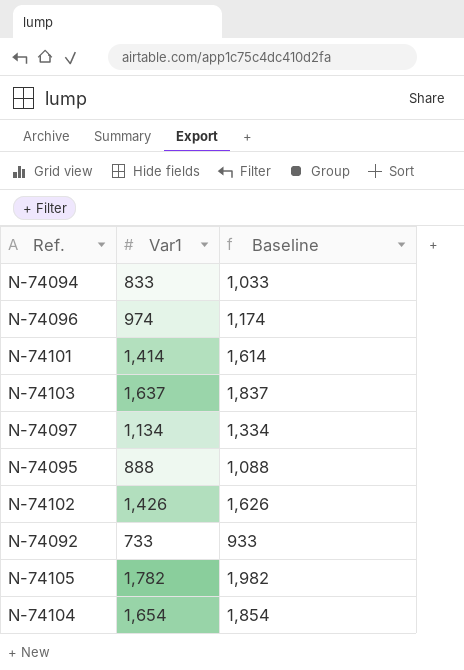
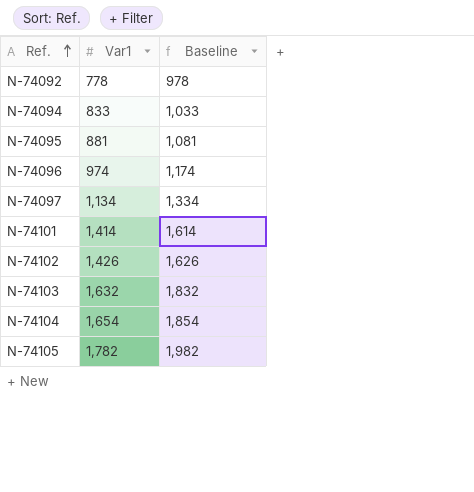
row order: none -> Ref. ascending
N-74092 | Var1: 733 -> 778
N-74092 | Baseline: 933 -> 978
N-74095 | Var1: 888 -> 881
N-74095 | Baseline: 1,088 -> 1,081
N-74103 | Var1: 1,637 -> 1,632
N-74103 | Baseline: 1,837 -> 1,832

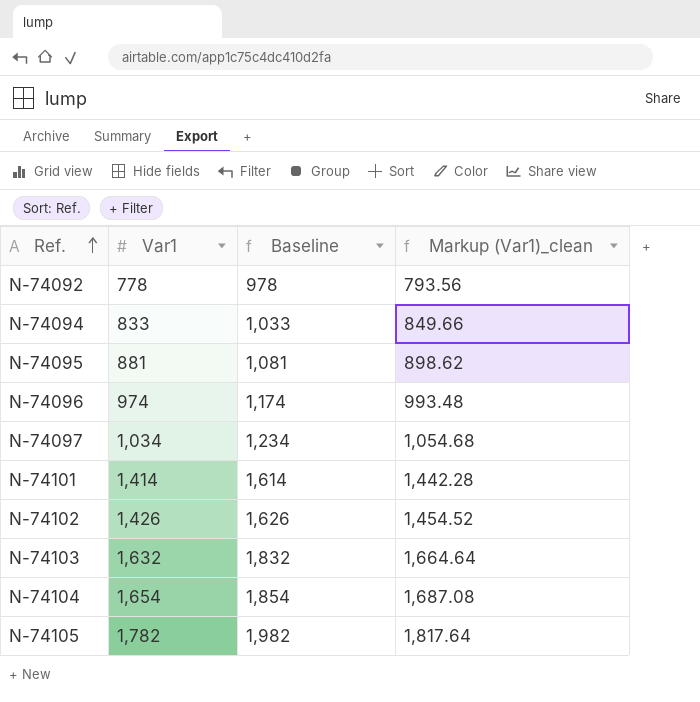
column Markup (Var1)_clean | formula: none -> [Var1] * 1.02
N-74097 | Var1: 1,134 -> 1,034
N-74097 | Baseline: 1,334 -> 1,234

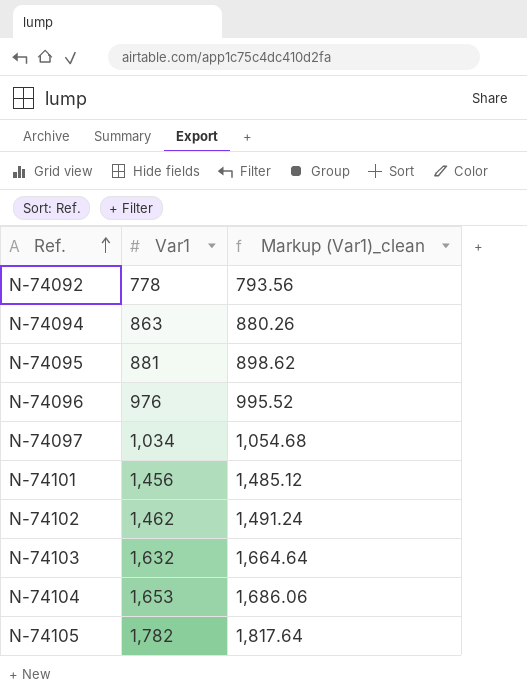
column Baseline | formula: [Var1] + 200 -> none
N-74094 | Var1: 833 -> 863
N-74094 | Markup (Var1)_clean: 849.66 -> 880.26
N-74096 | Var1: 974 -> 976
N-74096 | Markup (Var1)_clean: 993.48 -> 995.52
N-74101 | Var1: 1,414 -> 1,456
N-74101 | Markup (Var1)_clean: 1,442.28 -> 1,485.12
N-74102 | Var1: 1,426 -> 1,462
N-74102 | Markup (Var1)_clean: 1,454.52 -> 1,491.24
N-74104 | Var1: 1,654 -> 1,653
N-74104 | Markup (Var1)_clean: 1,687.08 -> 1,686.06

